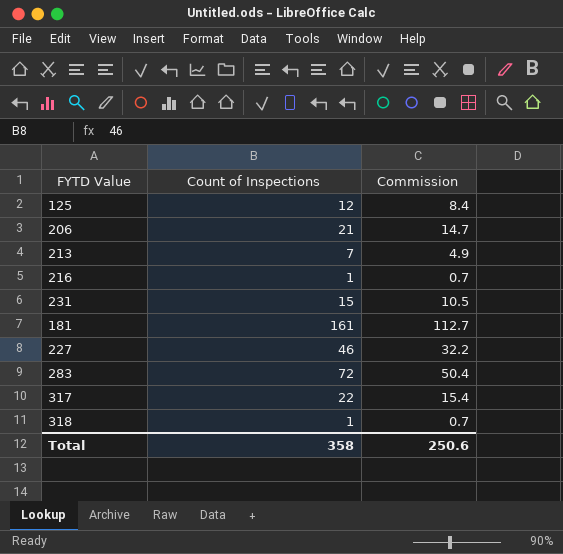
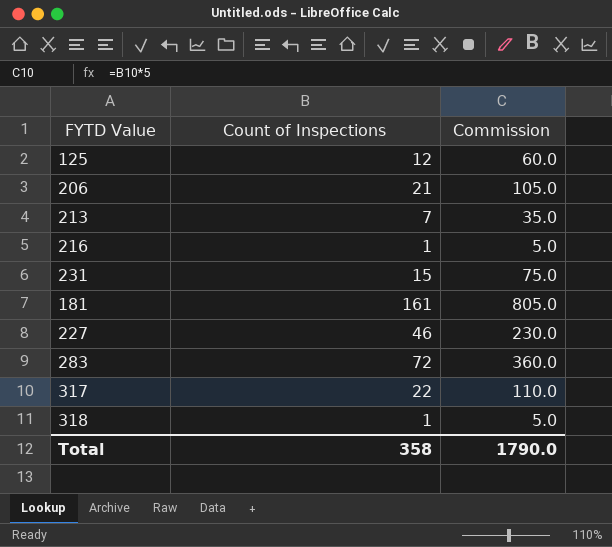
column Commission | formula: [Count of Inspections] * 0.7 -> [Count of Inspections] * 5
Total | Commission: 250.6 -> 1790.0

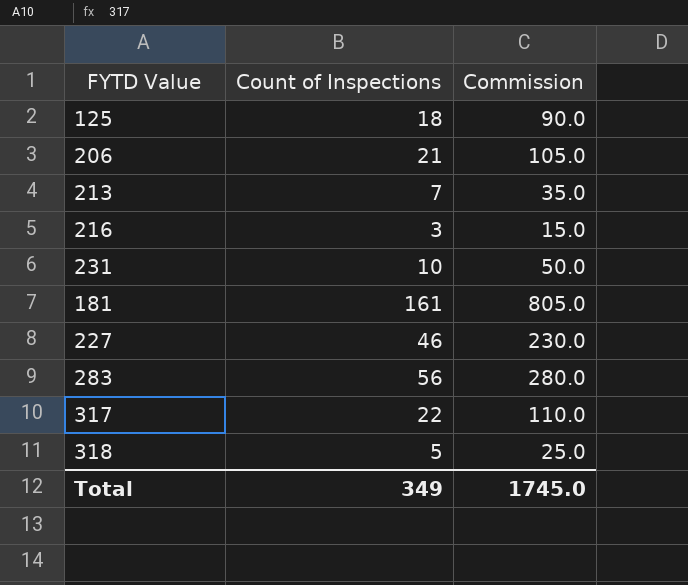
125 | Count of Inspections: 12 -> 18
125 | Commission: 60.0 -> 90.0
216 | Count of Inspections: 1 -> 3
216 | Commission: 5.0 -> 15.0
231 | Count of Inspections: 15 -> 10
231 | Commission: 75.0 -> 50.0
283 | Count of Inspections: 72 -> 56
283 | Commission: 360.0 -> 280.0
318 | Count of Inspections: 1 -> 5
318 | Commission: 5.0 -> 25.0
Total | Count of Inspections: 358 -> 349
Total | Commission: 1790.0 -> 1745.0

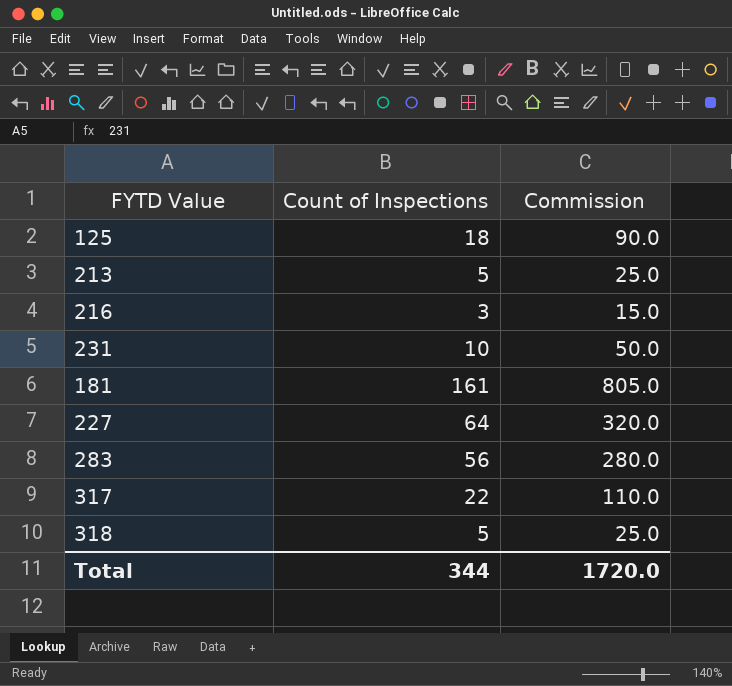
row 206: 21 | 105.0 -> none
213 | Count of Inspections: 7 -> 5
213 | Commission: 35.0 -> 25.0
227 | Count of Inspections: 46 -> 64
227 | Commission: 230.0 -> 320.0
Total | Count of Inspections: 349 -> 344
Total | Commission: 1745.0 -> 1720.0

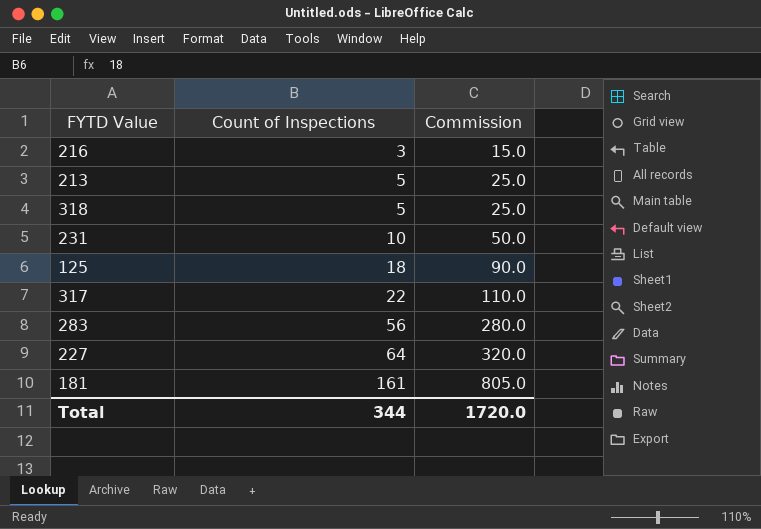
row order: none -> Count of Inspections ascending

